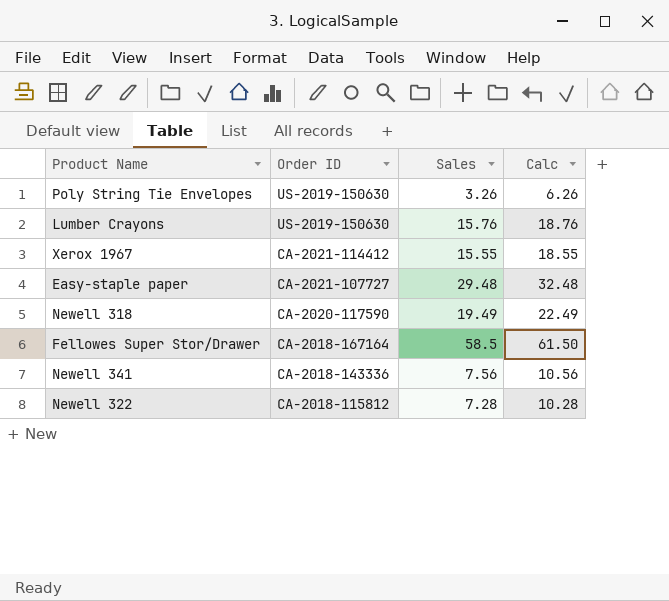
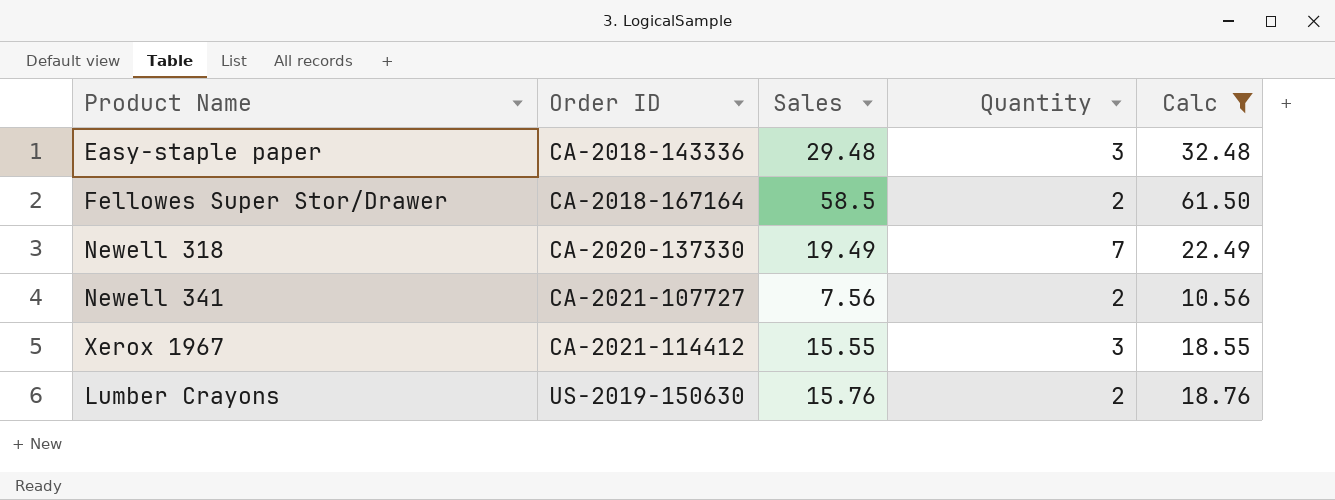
filter: none -> Calc >= 10.56
row order: Order ID descending -> Order ID ascending
column Quantity | position: none -> 4
Easy-staple paper | Order ID: CA-2021-107727 -> CA-2018-143336
Newell 318 | Order ID: CA-2020-117590 -> CA-2020-137330
Newell 341 | Order ID: CA-2018-143336 -> CA-2021-107727

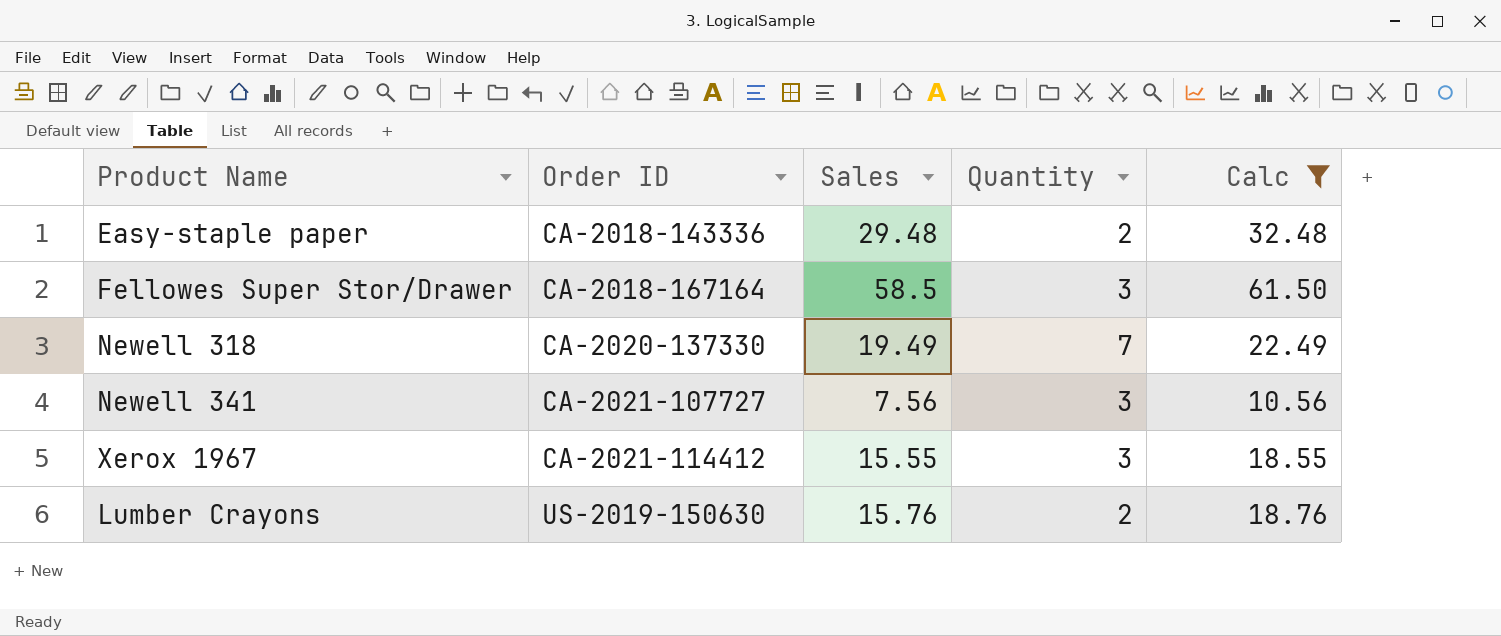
Easy-staple paper | Quantity: 3 -> 2
Fellowes Super Stor/Drawer | Quantity: 2 -> 3
Newell 341 | Quantity: 2 -> 3

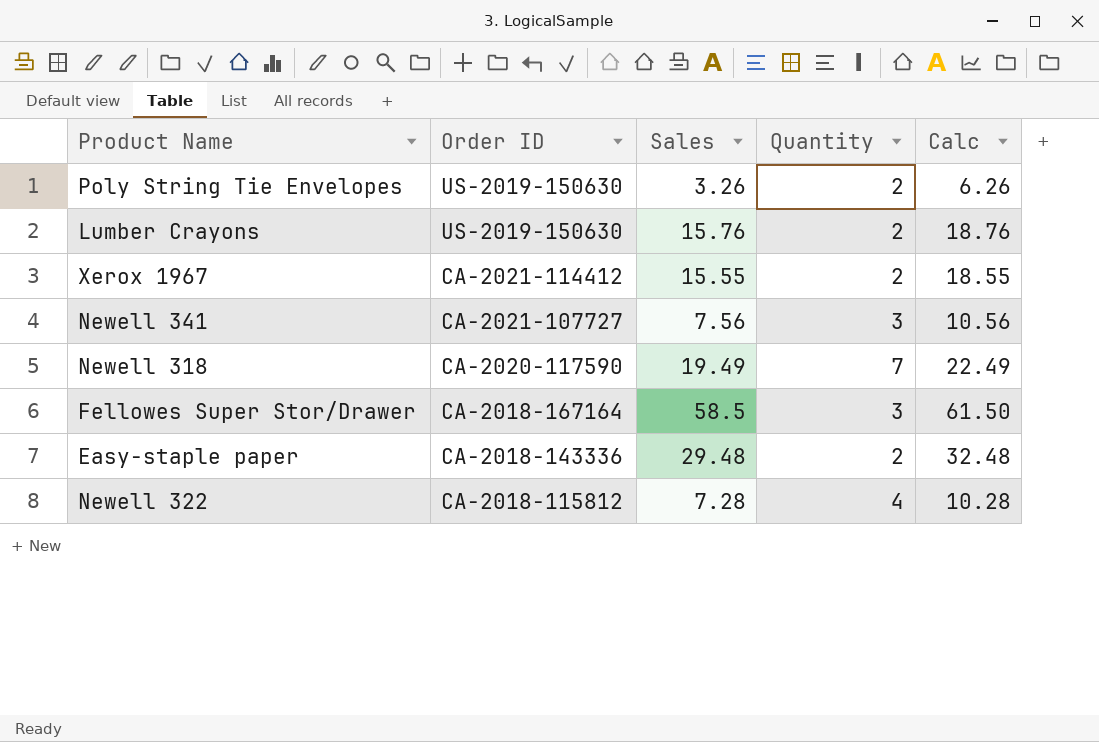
filter: Calc >= 10.56 -> none
row order: Order ID ascending -> Order ID descending
Xerox 1967 | Quantity: 3 -> 2
Newell 318 | Order ID: CA-2020-137330 -> CA-2020-117590

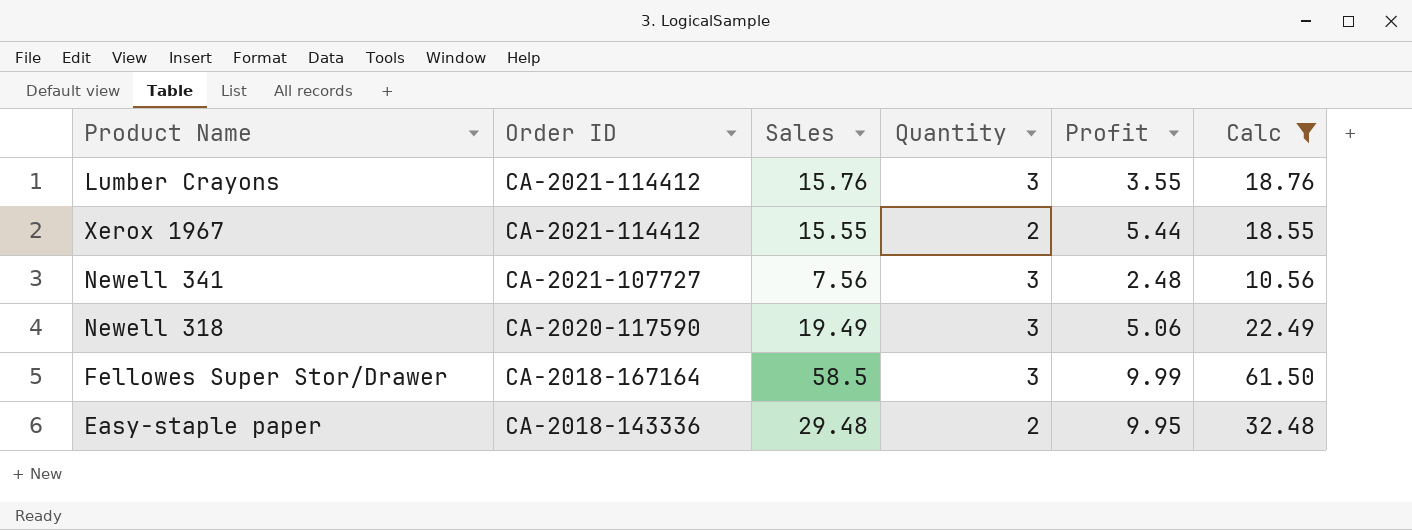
filter: none -> Calc >= 10.56
column Profit | position: none -> 5
Lumber Crayons | Order ID: US-2019-150630 -> CA-2021-114412
Lumber Crayons | Quantity: 2 -> 3
Newell 318 | Quantity: 7 -> 3

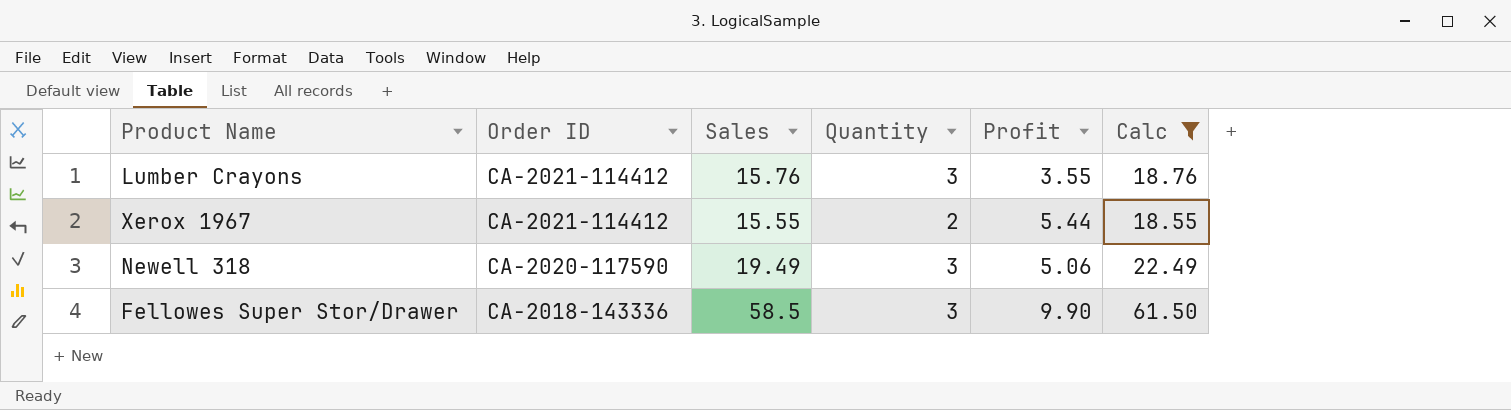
row Newell 341: CA-2021-107727 | 7.56 | 3 | 2.48 | 10.56 -> none
row Easy-staple paper: CA-2018-143336 | 29.48 | 2 | 9.95 | 32.48 -> none
Fellowes Super Stor/Drawer | Order ID: CA-2018-167164 -> CA-2018-143336
Fellowes Super Stor/Drawer | Profit: 9.99 -> 9.90

